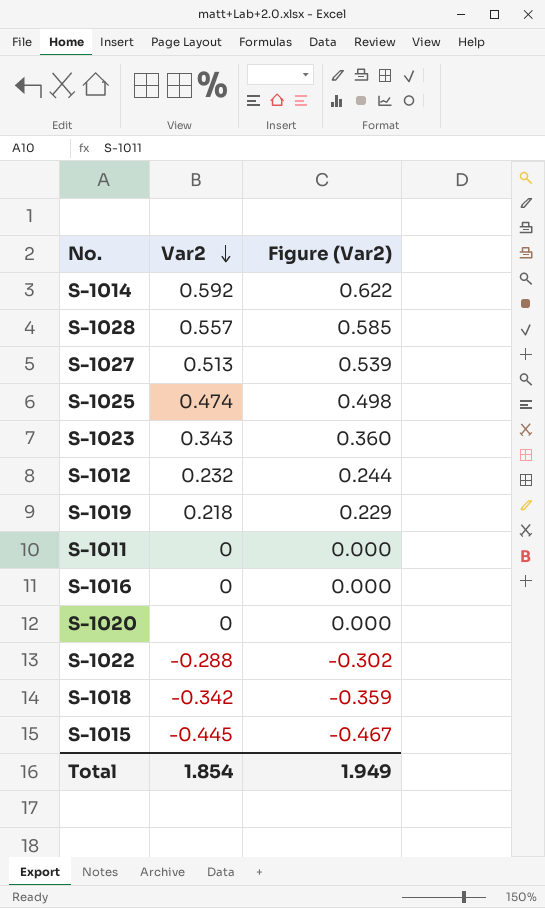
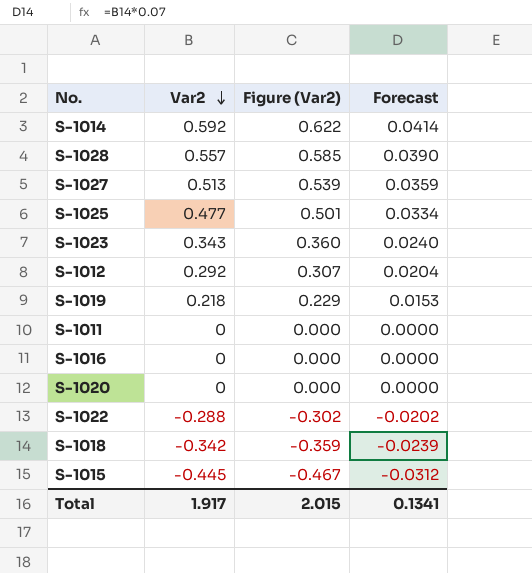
column Forecast | formula: none -> [Var2] * 0.07
S-1025 | Var2: 0.474 -> 0.477
S-1025 | Figure (Var2): 0.498 -> 0.501
S-1012 | Var2: 0.232 -> 0.292
S-1012 | Figure (Var2): 0.244 -> 0.307
Total | Var2: 1.854 -> 1.917
Total | Figure (Var2): 1.949 -> 2.015

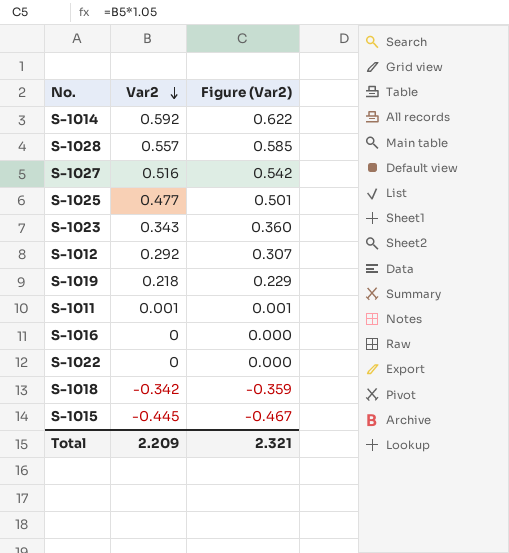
column Forecast | formula: [Var2] * 0.07 -> none
row S-1020: 0 | 0.000 | 0.0000 -> none
S-1027 | Var2: 0.513 -> 0.516
S-1027 | Figure (Var2): 0.539 -> 0.542
S-1011 | Var2: 0 -> 0.001
S-1011 | Figure (Var2): 0.000 -> 0.001
S-1022 | Var2: -0.288 -> 0
S-1022 | Figure (Var2): -0.302 -> 0.000
Total | Var2: 1.917 -> 2.209
Total | Figure (Var2): 2.015 -> 2.321

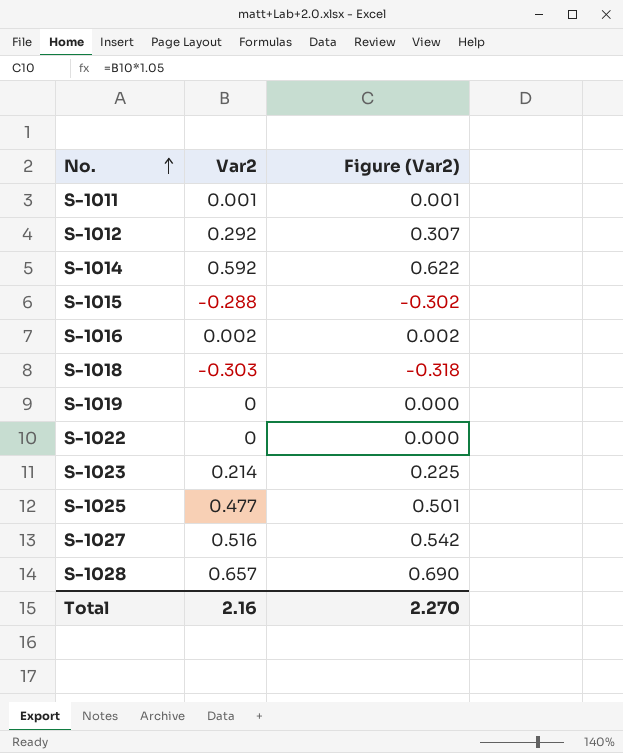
row order: Var2 descending -> No. ascending
S-1015 | Var2: -0.445 -> -0.288
S-1015 | Figure (Var2): -0.467 -> -0.302
S-1016 | Var2: 0 -> 0.002
S-1016 | Figure (Var2): 0.000 -> 0.002
S-1018 | Var2: -0.342 -> -0.303
S-1018 | Figure (Var2): -0.359 -> -0.318
S-1019 | Var2: 0.218 -> 0
S-1019 | Figure (Var2): 0.229 -> 0.000
S-1023 | Var2: 0.343 -> 0.214
S-1023 | Figure (Var2): 0.360 -> 0.225
S-1028 | Var2: 0.557 -> 0.657
S-1028 | Figure (Var2): 0.585 -> 0.690
Total | Var2: 2.209 -> 2.16
Total | Figure (Var2): 2.321 -> 2.270

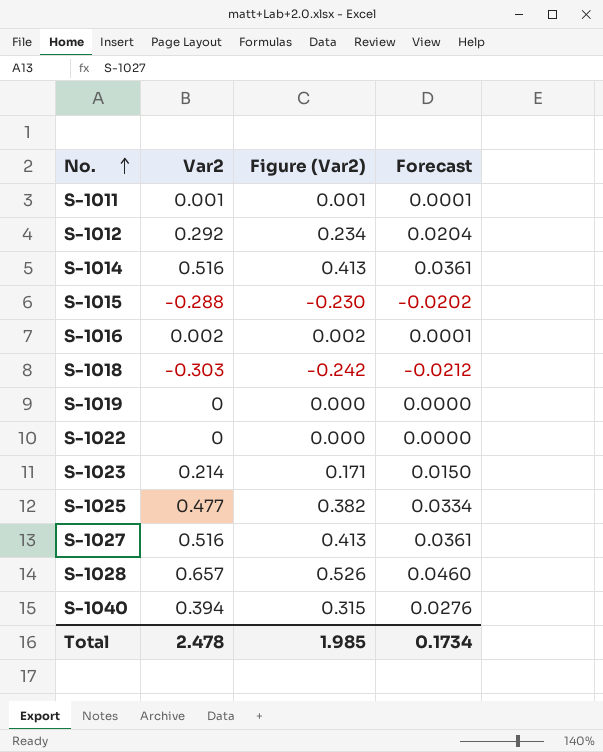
column Figure (Var2) | formula: [Var2] * 1.05 -> [Var2] * 0.8
column Forecast | formula: none -> [Var2] * 0.07
S-1014 | Var2: 0.592 -> 0.516
row S-1040: none -> 0.394 | 0.315 | 0.0276
Total | Var2: 2.16 -> 2.478
Total | Figure (Var2): 2.270 -> 1.985

